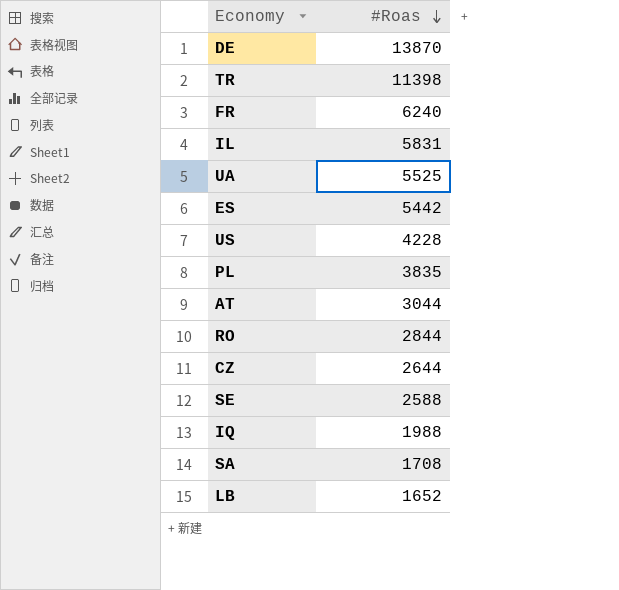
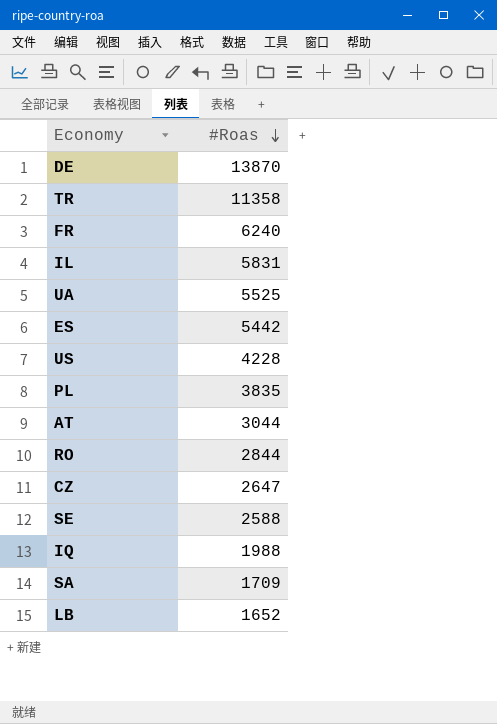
TR | #Roas: 11398 -> 11358
CZ | #Roas: 2644 -> 2647
SA | #Roas: 1708 -> 1709

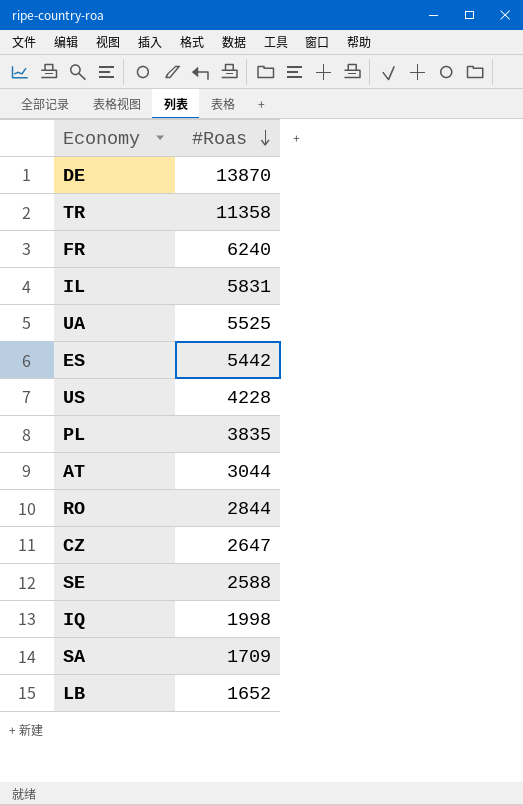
IQ | #Roas: 1988 -> 1998

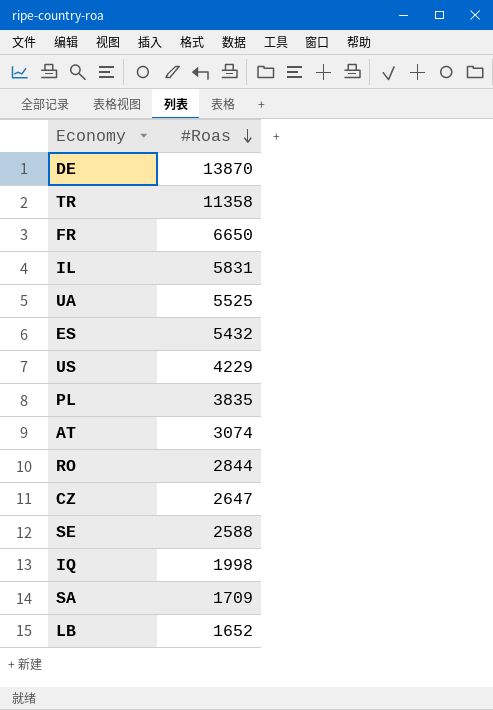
FR | #Roas: 6240 -> 6650
ES | #Roas: 5442 -> 5432
US | #Roas: 4228 -> 4229
AT | #Roas: 3044 -> 3074

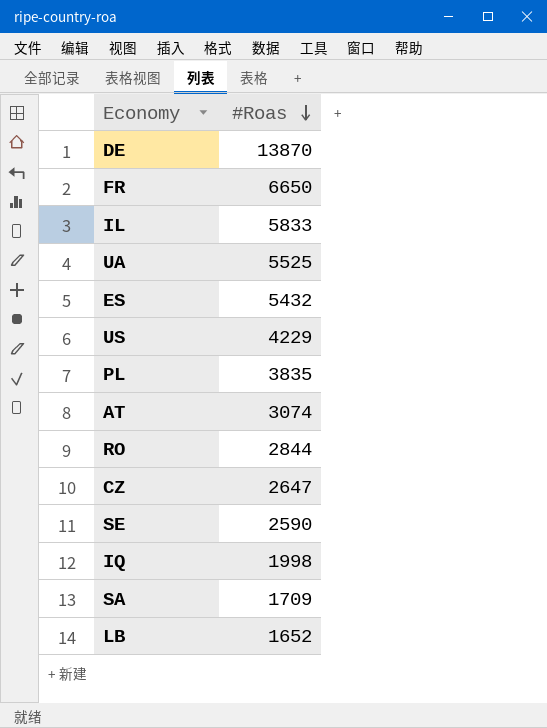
row TR: 11358 -> none
IL | #Roas: 5831 -> 5833
SE | #Roas: 2588 -> 2590

